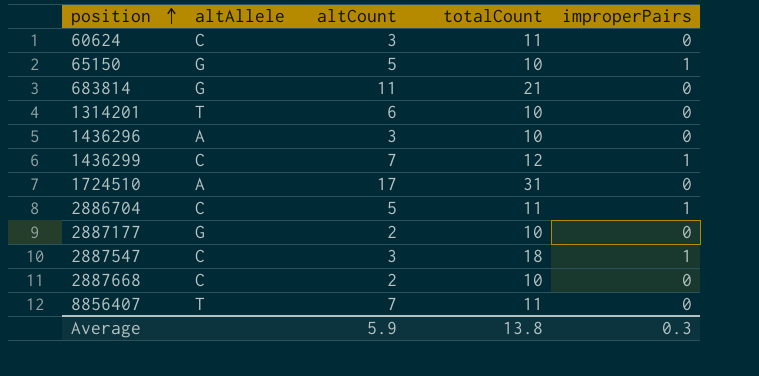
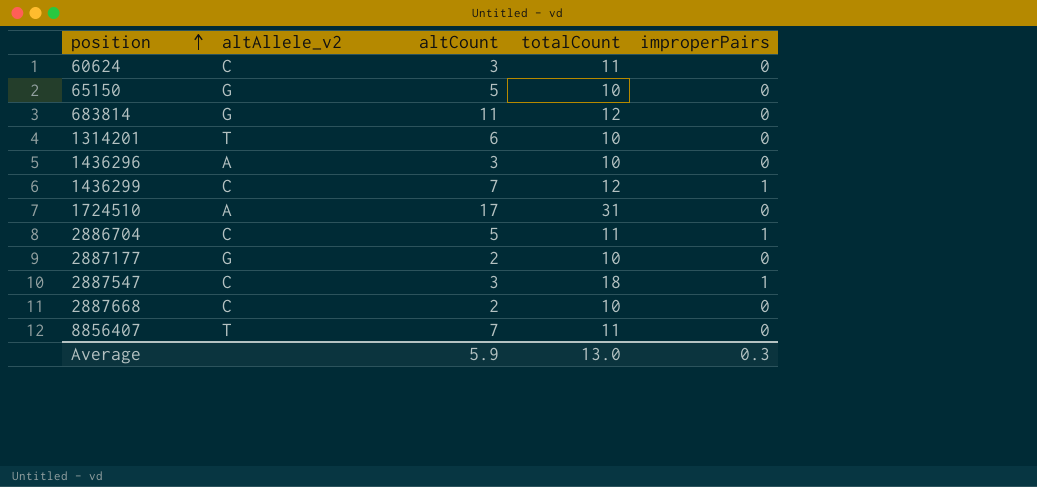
column name: altAllele -> altAllele_v2
65150 | improperPairs: 1 -> 0
683814 | totalCount: 21 -> 12
Average | totalCount: 13.8 -> 13.0

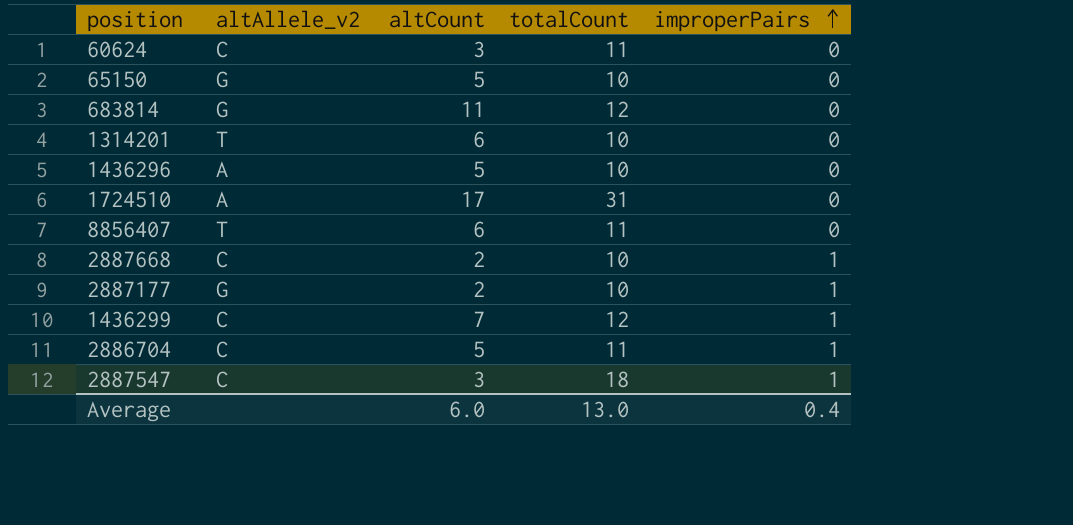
row order: position ascending -> improperPairs ascending
1436296 | altCount: 3 -> 5
8856407 | altCount: 7 -> 6
2887668 | improperPairs: 0 -> 1
2887177 | improperPairs: 0 -> 1
Average | altCount: 5.9 -> 6.0
Average | improperPairs: 0.3 -> 0.4

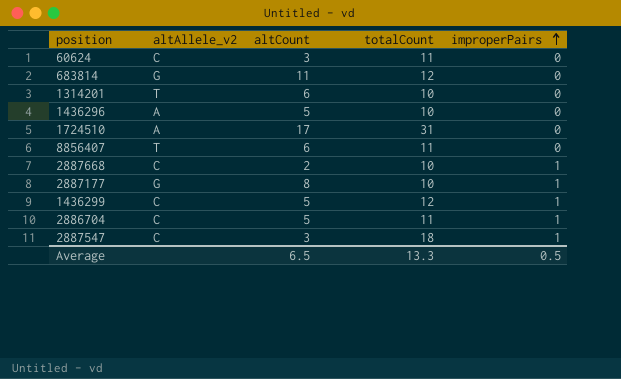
row 65150: G | 5 | 10 | 0 -> none
2887177 | altCount: 2 -> 8
1436299 | altCount: 7 -> 5
Average | altCount: 6.0 -> 6.5
Average | totalCount: 13.0 -> 13.3
Average | improperPairs: 0.4 -> 0.5

